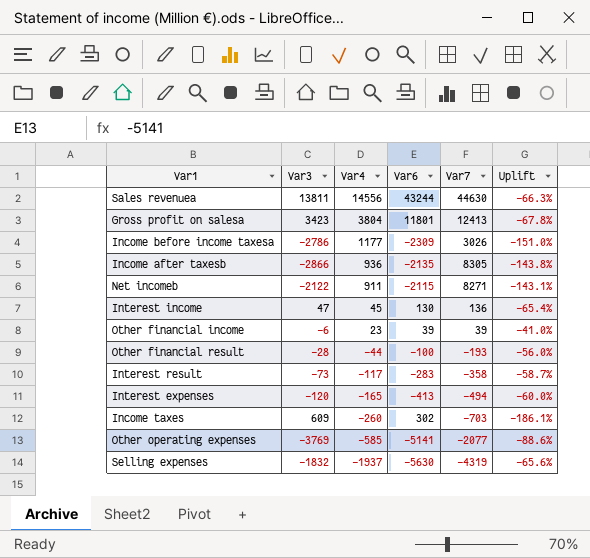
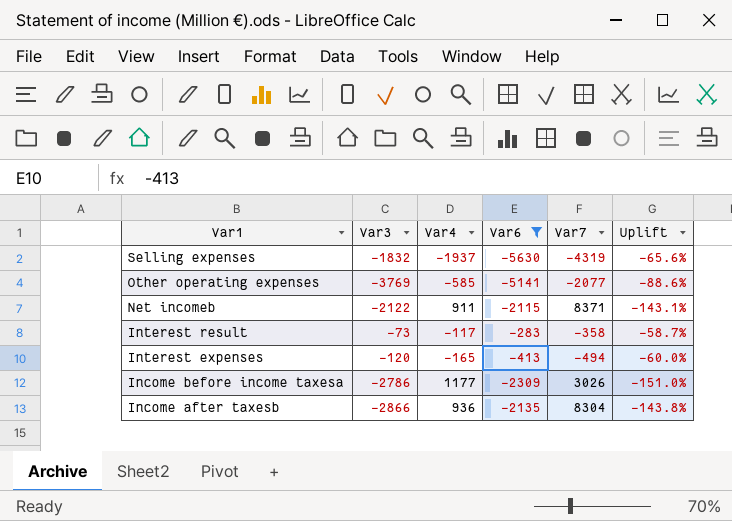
filter: none -> Var6 <= -283
row order: Var4 descending -> Var1 descending
Net incomeb | Var7: 8271 -> 8371
Income after taxesb | Var7: 8305 -> 8304

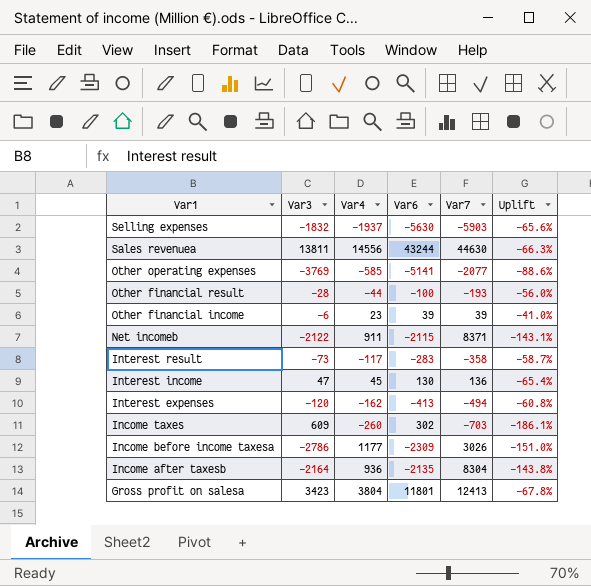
filter: Var6 <= -283 -> none
Selling expenses | Var7: -4319 -> -5903
Interest expenses | Var4: -165 -> -162
Interest expenses | Uplift: -60.0% -> -60.8%
Income after taxesb | Var3: -2866 -> -2164

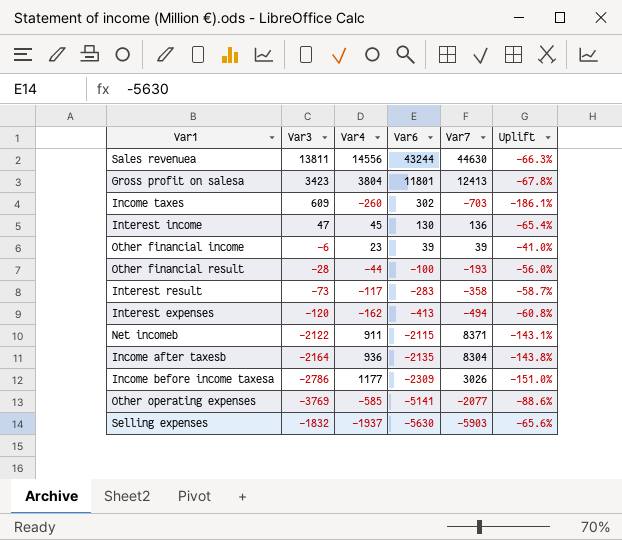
row order: Var1 descending -> Var6 descending

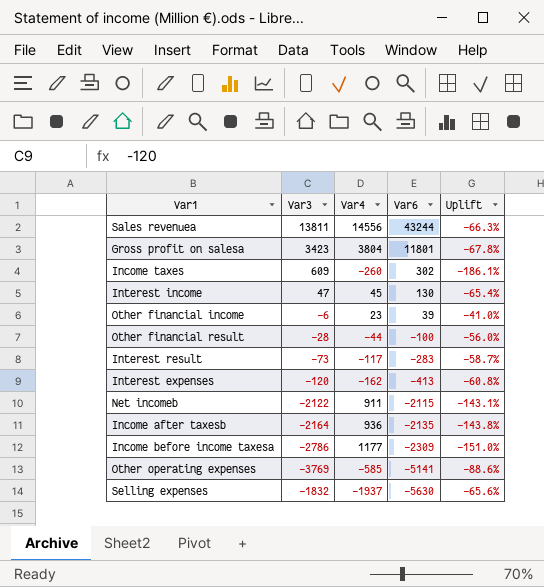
column Var7 | position: 5 -> none

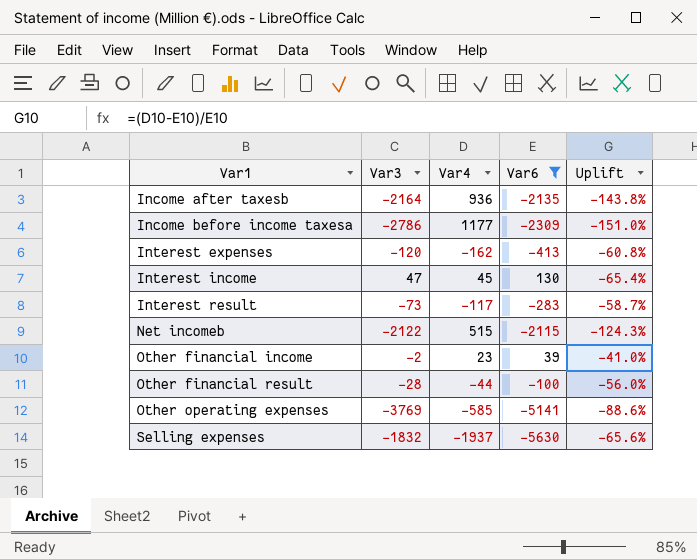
filter: none -> Var6 <= 130
row order: Var6 descending -> Var1 ascending
Net incomeb | Var4: 911 -> 515
Net incomeb | Uplift: -143.1% -> -124.3%
Other financial income | Var3: -6 -> -2

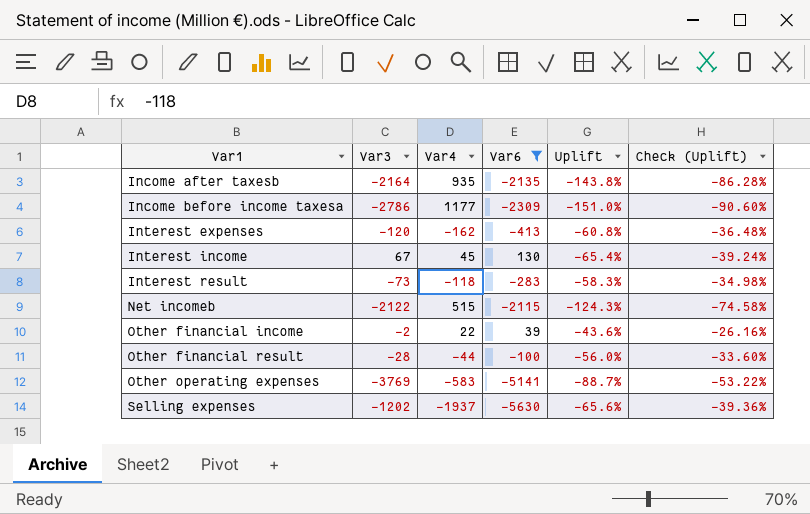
column Check (Uplift) | formula: none -> [Uplift] * 0.6
Income after taxesb | Var4: 936 -> 935
Interest income | Var3: 47 -> 67
Interest result | Var4: -117 -> -118
Interest result | Uplift: -58.7% -> -58.3%
Other financial income | Var4: 23 -> 22
Other financial income | Uplift: -41.0% -> -43.6%
Other operating expenses | Var4: -585 -> -583
Other operating expenses | Uplift: -88.6% -> -88.7%
Selling expenses | Var3: -1832 -> -1202

